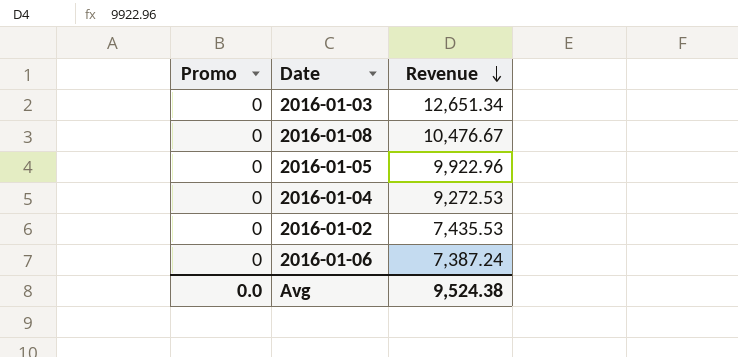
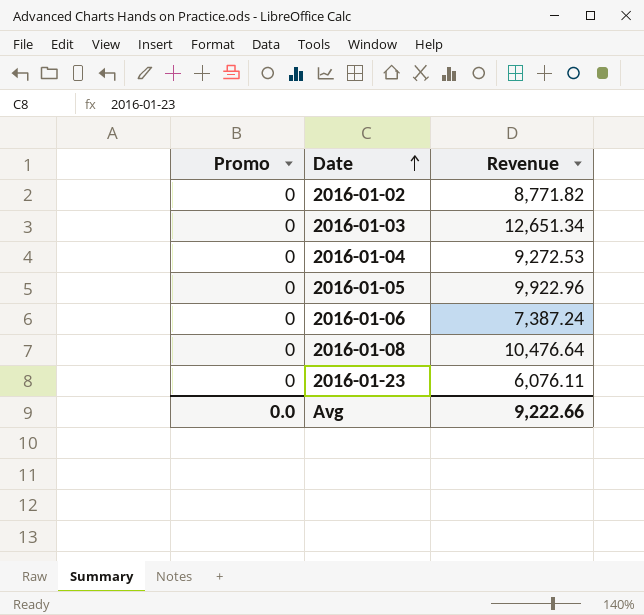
row order: Revenue descending -> Date ascending
2016-01-02 | Revenue: 7,435.53 -> 8,771.82
2016-01-08 | Revenue: 10,476.67 -> 10,476.64
row 2016-01-23: none -> 0 | 6,076.11
Avg | Revenue: 9,524.38 -> 9,222.66

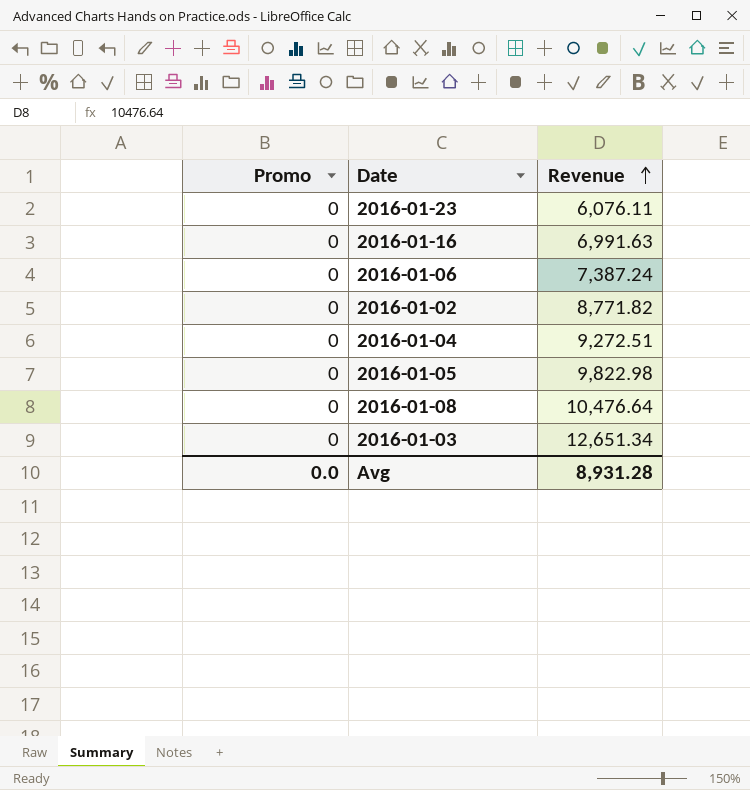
row order: Date ascending -> Revenue ascending
row 2016-01-16: none -> 0 | 6,991.63
2016-01-04 | Revenue: 9,272.53 -> 9,272.51
2016-01-05 | Revenue: 9,922.96 -> 9,822.98
Avg | Revenue: 9,222.66 -> 8,931.28

